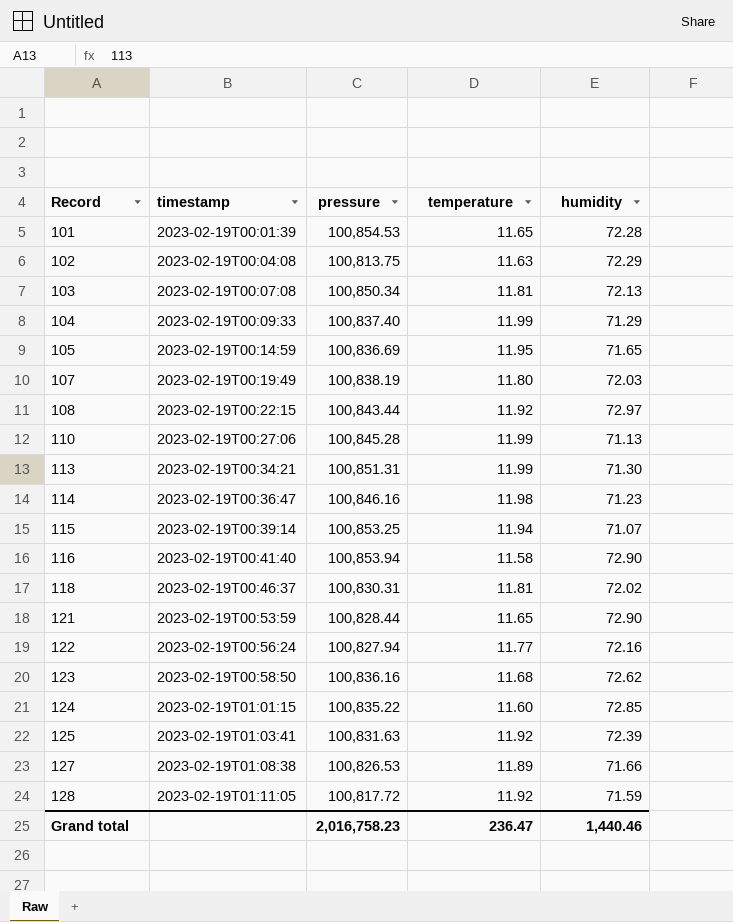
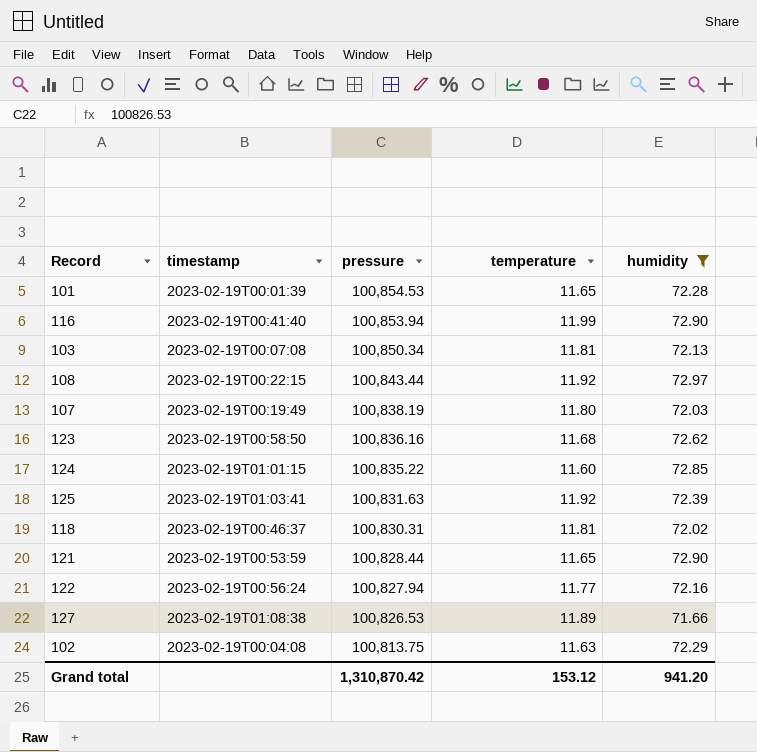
filter: none -> humidity >= 71.66
row order: Record ascending -> pressure descending
116 | temperature: 11.58 -> 11.99
Grand total | pressure: 2,016,758.23 -> 1,310,870.42
Grand total | temperature: 236.47 -> 153.12
Grand total | humidity: 1,440.46 -> 941.20

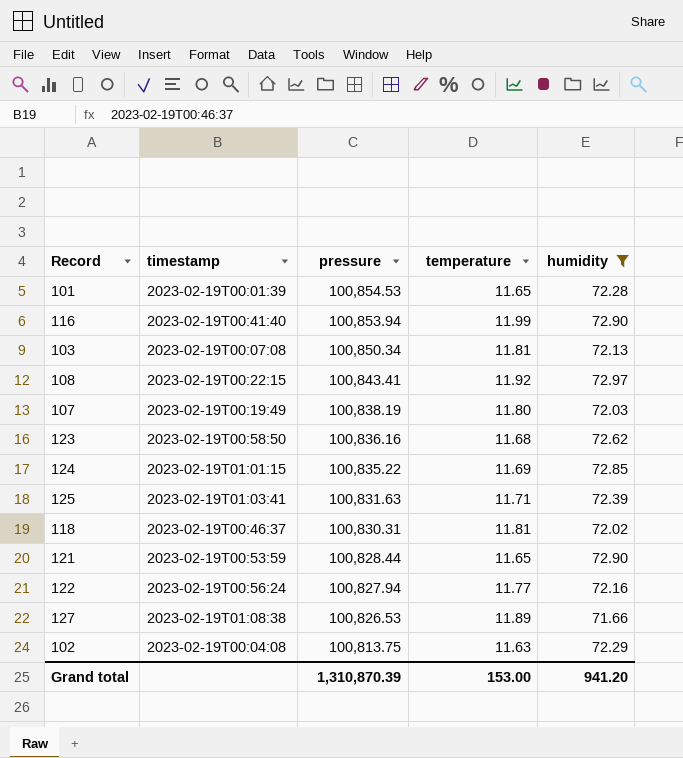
108 | pressure: 100,843.44 -> 100,843.41
124 | temperature: 11.60 -> 11.69
125 | temperature: 11.92 -> 11.71
Grand total | pressure: 1,310,870.42 -> 1,310,870.39
Grand total | temperature: 153.12 -> 153.00

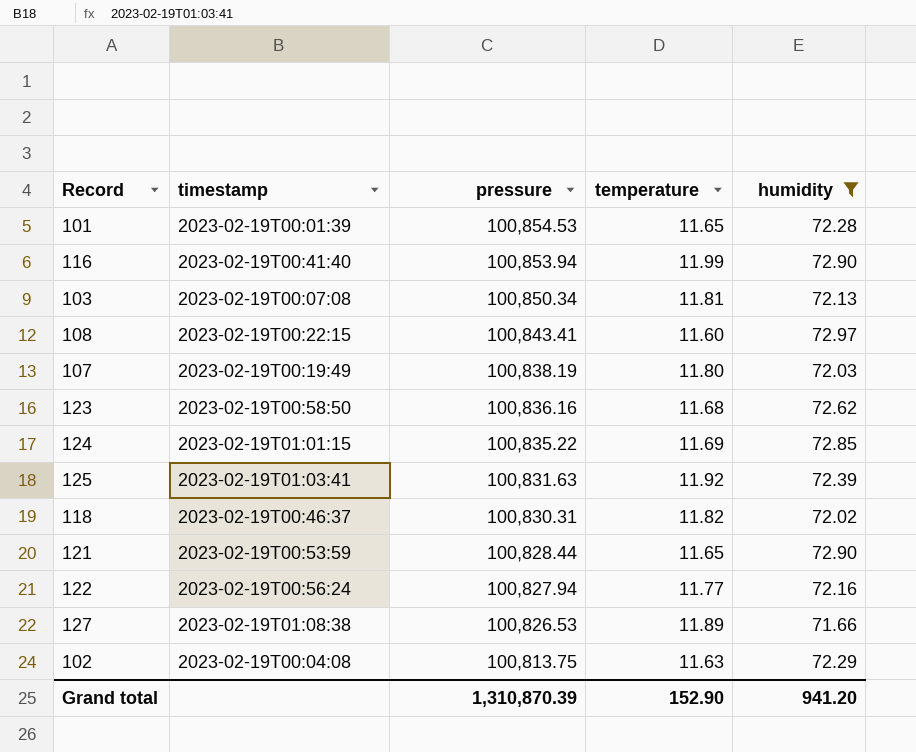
108 | temperature: 11.92 -> 11.60
125 | temperature: 11.71 -> 11.92
118 | temperature: 11.81 -> 11.82
Grand total | temperature: 153.00 -> 152.90

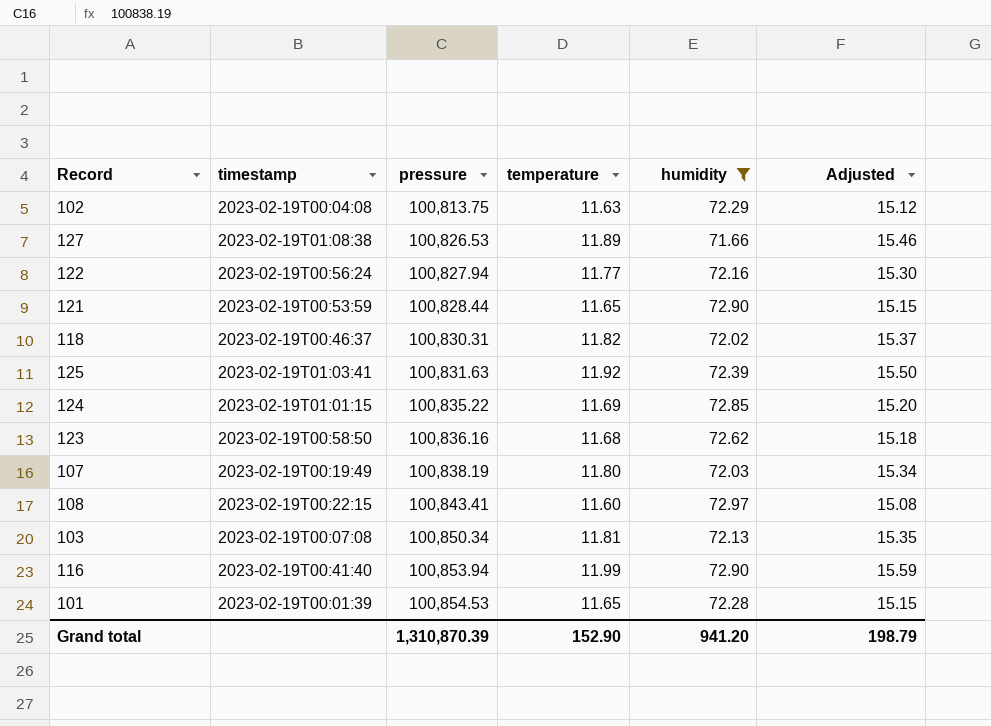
row order: pressure descending -> pressure ascending
column Adjusted | formula: none -> [temperature] * 1.3

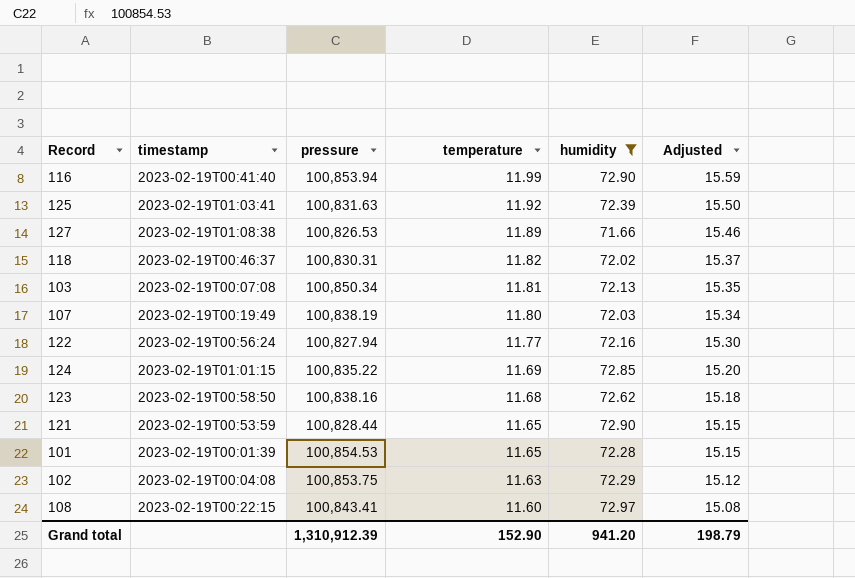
row order: pressure ascending -> temperature descending
123 | pressure: 100,836.16 -> 100,838.16
102 | pressure: 100,813.75 -> 100,853.75
Grand total | pressure: 1,310,870.39 -> 1,310,912.39

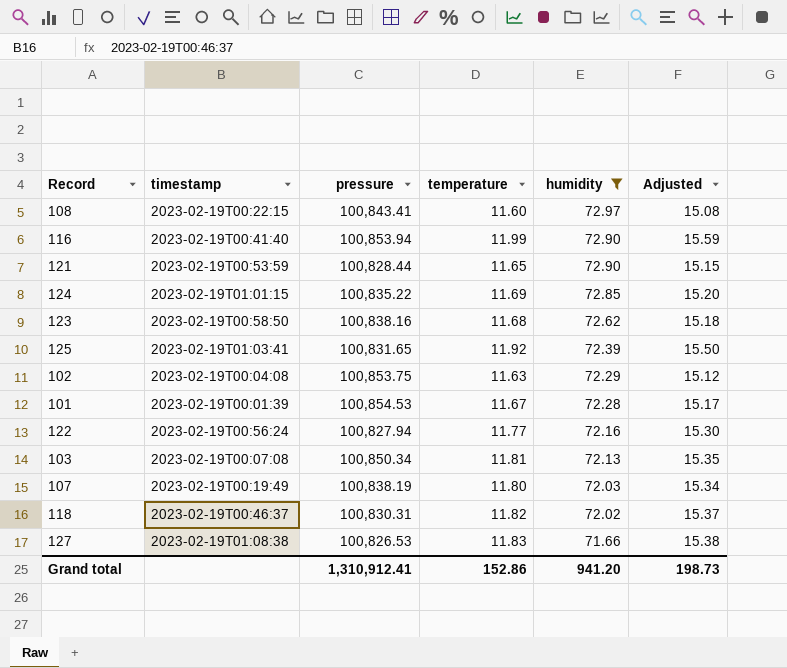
row order: temperature descending -> humidity descending
125 | pressure: 100,831.63 -> 100,831.65
101 | temperature: 11.65 -> 11.67
101 | Adjusted: 15.15 -> 15.17
127 | temperature: 11.89 -> 11.83
127 | Adjusted: 15.46 -> 15.38
Grand total | pressure: 1,310,912.39 -> 1,310,912.41
Grand total | temperature: 152.90 -> 152.86
Grand total | Adjusted: 198.79 -> 198.73

